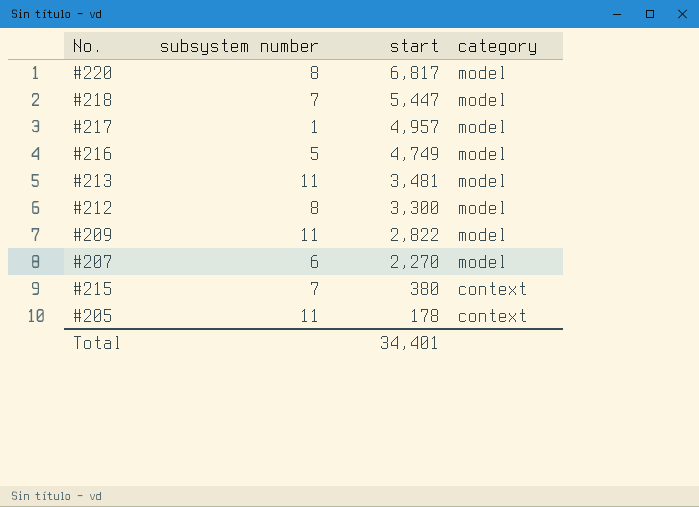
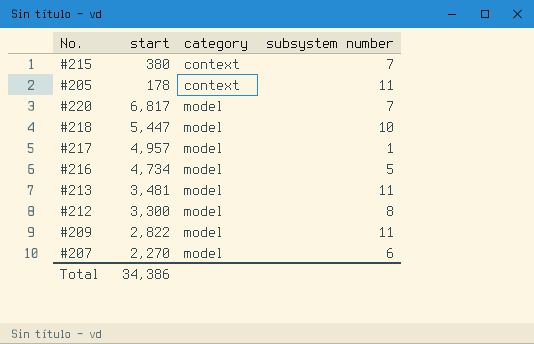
row order: start descending -> category ascending
column subsystem number | position: 2 -> 4
#220 | subsystem number: 8 -> 7
#218 | subsystem number: 7 -> 10
#216 | start: 4,749 -> 4,734
Total | start: 34,401 -> 34,386

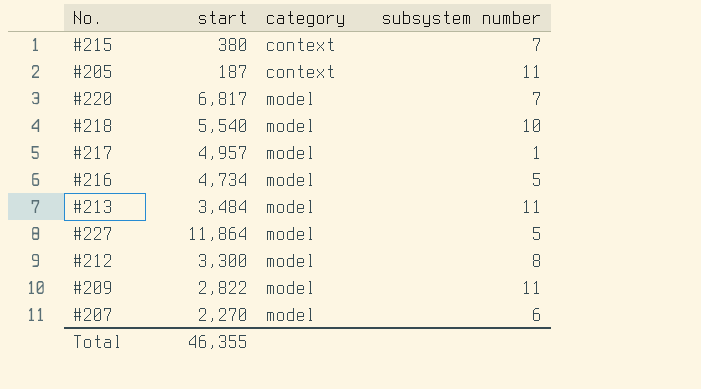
#205 | start: 178 -> 187
#218 | start: 5,447 -> 5,540
#213 | start: 3,481 -> 3,484
row #227: none -> 11,864 | model | 5
Total | start: 34,386 -> 46,355

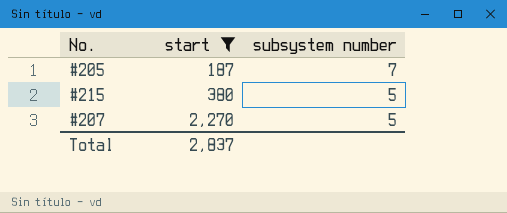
filter: none -> start <= 2,270
row order: category ascending -> start ascending
column category | position: 3 -> none
#205 | subsystem number: 11 -> 7
#215 | subsystem number: 7 -> 5
#207 | subsystem number: 6 -> 5
Total | start: 46,355 -> 2,837

